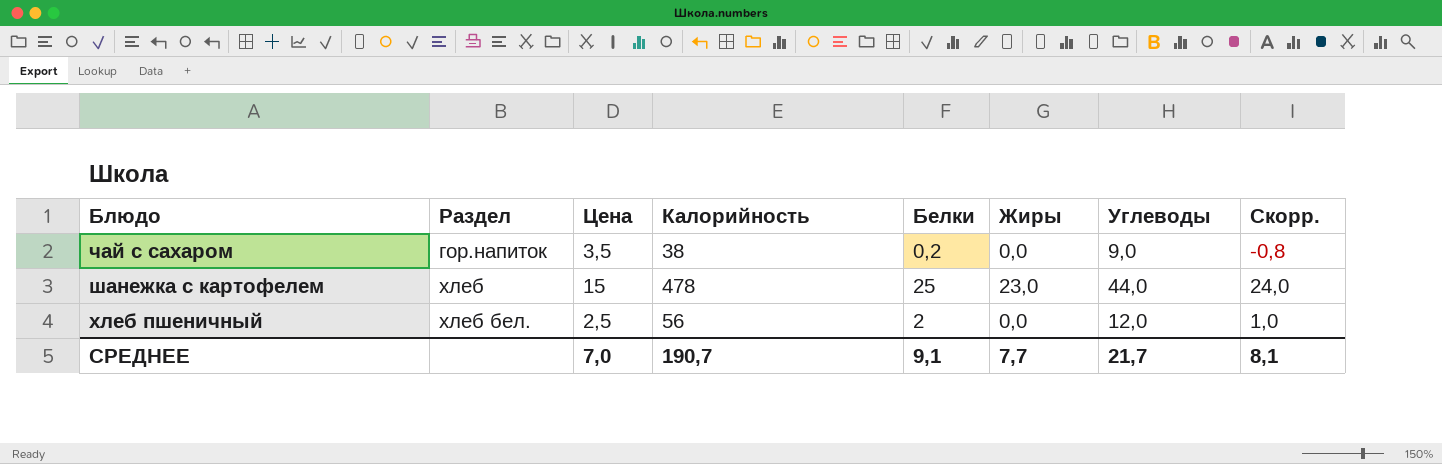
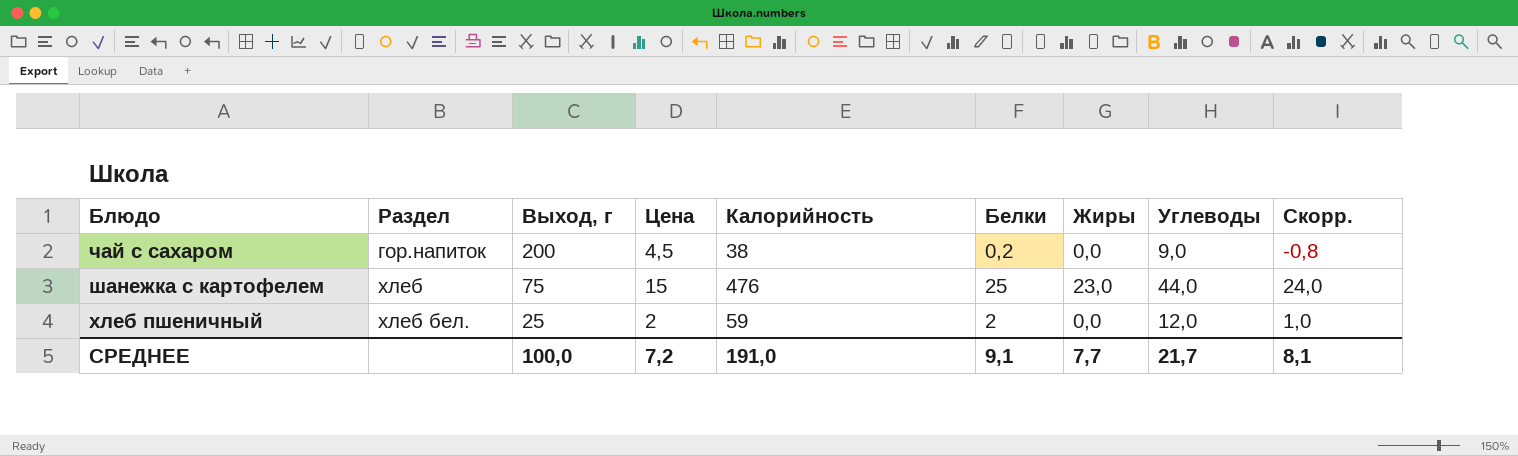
column Выход, г | position: none -> 3
чай с сахаром | Цена: 3,5 -> 4,5
шанежка с картофелем | Калорийность: 478 -> 476
хлеб пшеничный | Цена: 2,5 -> 2
хлеб пшеничный | Калорийность: 56 -> 59
СРЕДНЕЕ | Цена: 7,0 -> 7,2
СРЕДНЕЕ | Калорийность: 190,7 -> 191,0

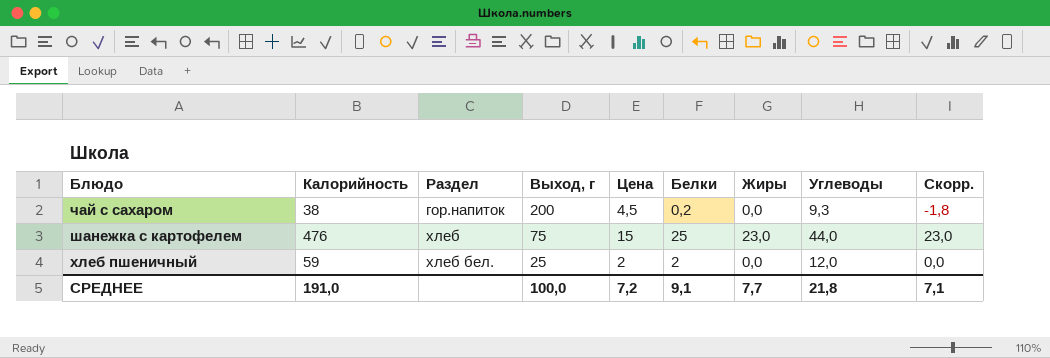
column Калорийность | position: 5 -> 2
column Скорр. | formula: [Белки] - 1 -> [Белки] - 2
чай с сахаром | Углеводы: 9,0 -> 9,3
СРЕДНЕЕ | Углеводы: 21,7 -> 21,8
СРЕДНЕЕ | Скорр.: 8,1 -> 7,1

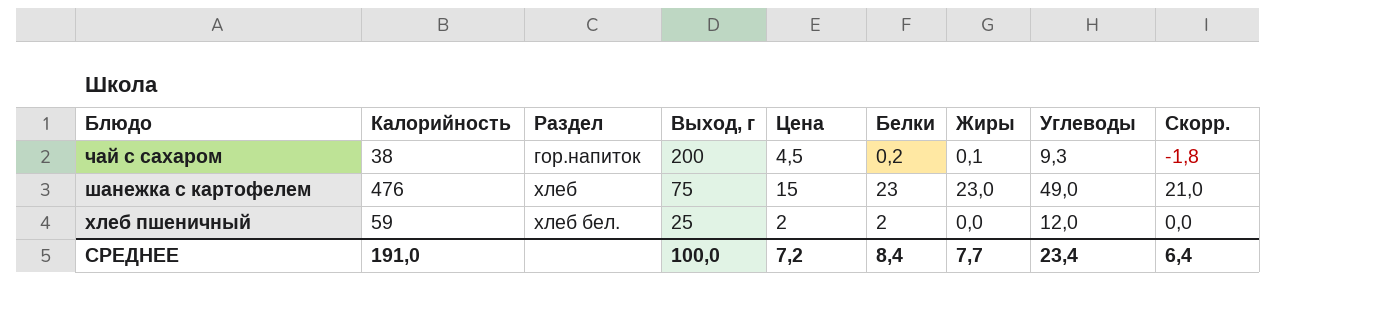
чай с сахаром | Жиры: 0,0 -> 0,1
шанежка с картофелем | Белки: 25 -> 23
шанежка с картофелем | Углеводы: 44,0 -> 49,0
шанежка с картофелем | Скорр.: 23,0 -> 21,0
СРЕДНЕЕ | Белки: 9,1 -> 8,4
СРЕДНЕЕ | Углеводы: 21,8 -> 23,4
СРЕДНЕЕ | Скорр.: 7,1 -> 6,4

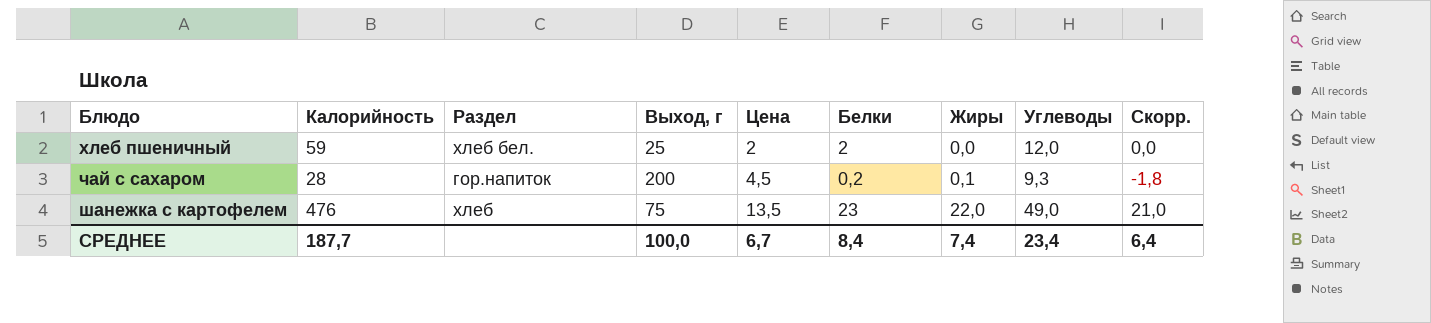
row order: Раздел ascending -> Блюдо ascending
чай с сахаром | Калорийность: 38 -> 28
шанежка с картофелем | Цена: 15 -> 13,5
шанежка с картофелем | Жиры: 23,0 -> 22,0
СРЕДНЕЕ | Калорийность: 191,0 -> 187,7
СРЕДНЕЕ | Цена: 7,2 -> 6,7
СРЕДНЕЕ | Жиры: 7,7 -> 7,4

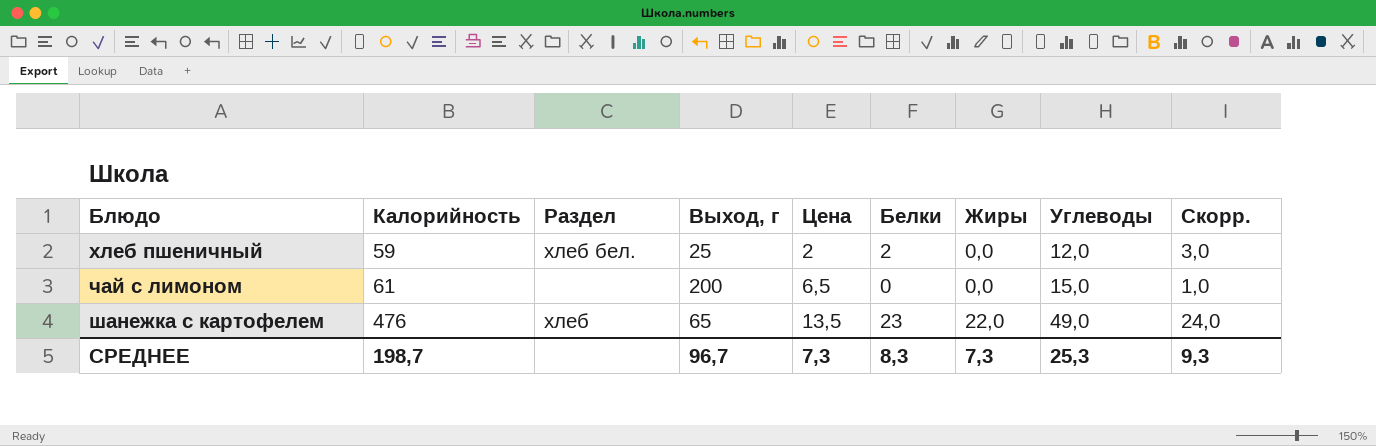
column Скорр. | formula: [Белки] - 2 -> [Белки] + 1
row чай с сахаром: 28 | гор.напиток | 200 | 4,5 | 0,2 | 0,1 | 9,3 | -1,8 -> none
row чай с лимоном: none -> 61 | none | 200 | 6,5 | 0 | 0,0 | 15,0 | 1,0
шанежка с картофелем | Выход, г: 75 -> 65
СРЕДНЕЕ | Калорийность: 187,7 -> 198,7
СРЕДНЕЕ | Выход, г: 100,0 -> 96,7
СРЕДНЕЕ | Цена: 6,7 -> 7,3
СРЕДНЕЕ | Белки: 8,4 -> 8,3
СРЕДНЕЕ | Жиры: 7,4 -> 7,3
СРЕДНЕЕ | Углеводы: 23,4 -> 25,3
СРЕДНЕЕ | Скорр.: 6,4 -> 9,3

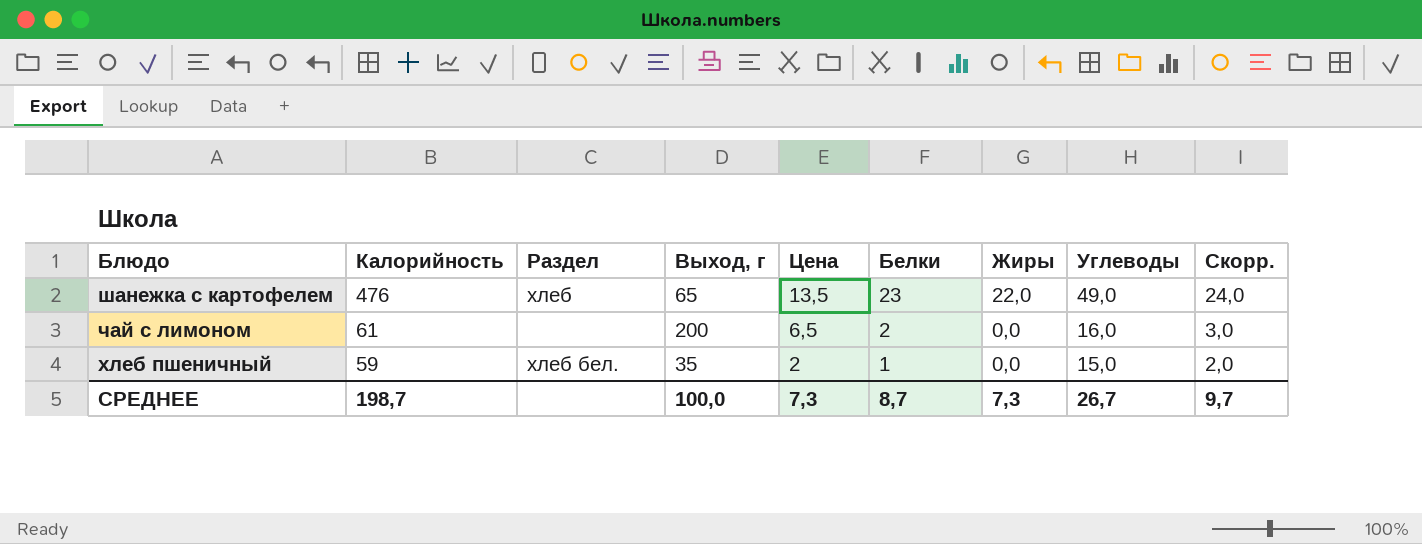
row order: Блюдо ascending -> Блюдо descending
чай с лимоном | Белки: 0 -> 2
чай с лимоном | Углеводы: 15,0 -> 16,0
чай с лимоном | Скорр.: 1,0 -> 3,0
хлеб пшеничный | Выход, г: 25 -> 35
хлеб пшеничный | Белки: 2 -> 1
хлеб пшеничный | Углеводы: 12,0 -> 15,0
хлеб пшеничный | Скорр.: 3,0 -> 2,0
СРЕДНЕЕ | Выход, г: 96,7 -> 100,0
СРЕДНЕЕ | Белки: 8,3 -> 8,7
СРЕДНЕЕ | Углеводы: 25,3 -> 26,7
СРЕДНЕЕ | Скорр.: 9,3 -> 9,7

